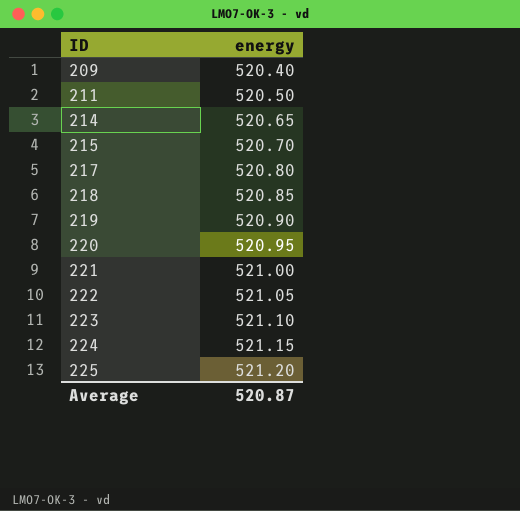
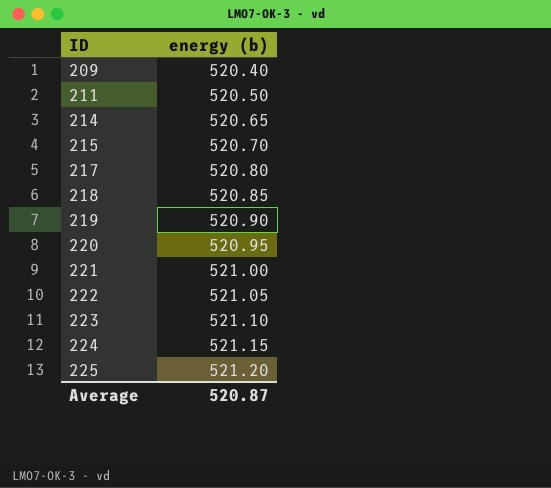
column name: energy -> energy (b)

